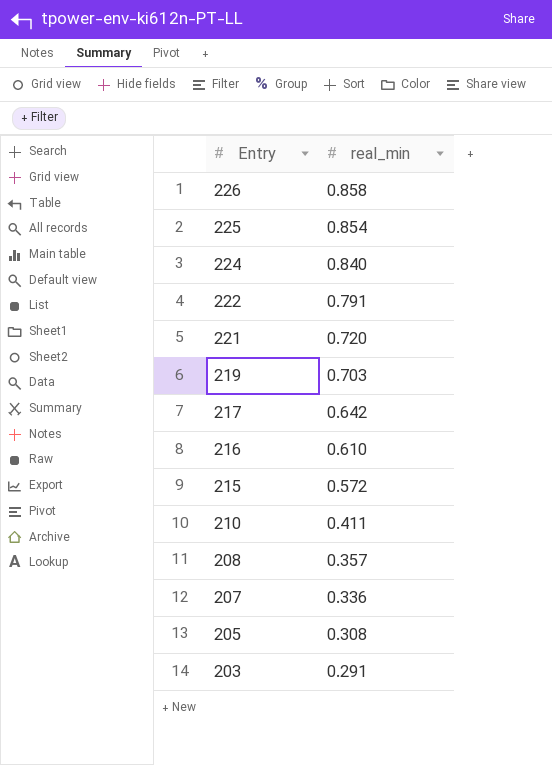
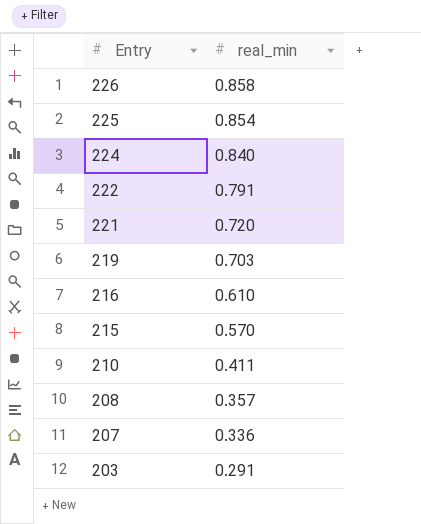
row 217: 0.642 -> none
row 205: 0.308 -> none
215 | real_min: 0.572 -> 0.570

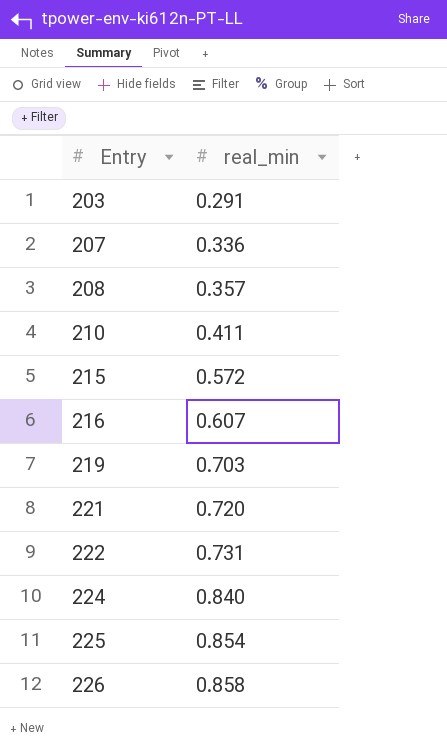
row order: Entry descending -> Entry ascending
215 | real_min: 0.570 -> 0.572
216 | real_min: 0.610 -> 0.607
222 | real_min: 0.791 -> 0.731

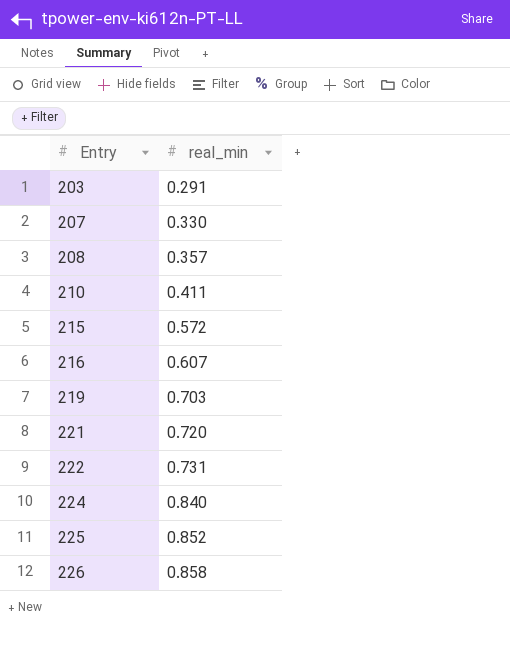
207 | real_min: 0.336 -> 0.330
225 | real_min: 0.854 -> 0.852

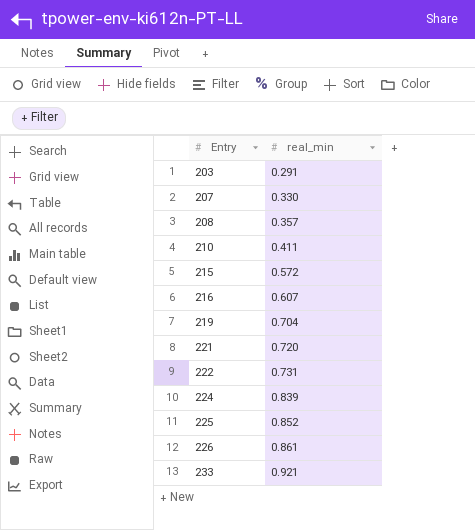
219 | real_min: 0.703 -> 0.704
224 | real_min: 0.840 -> 0.839
226 | real_min: 0.858 -> 0.861
row 233: none -> 0.921

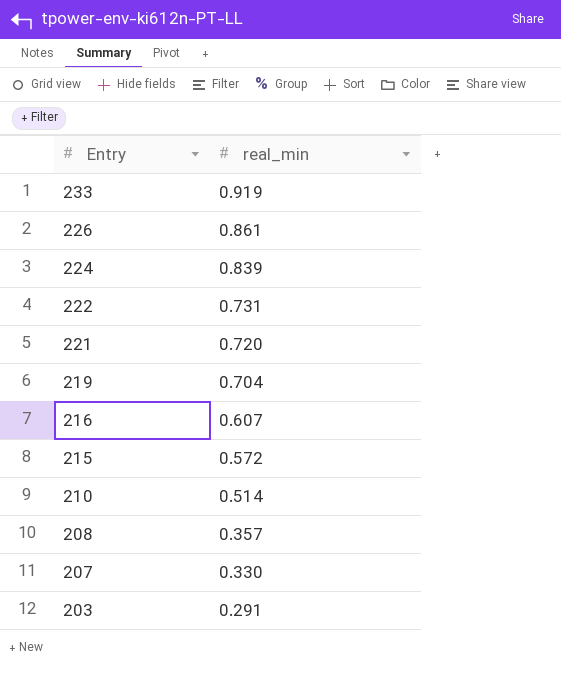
row order: Entry ascending -> Entry descending
row 225: 0.852 -> none
233 | real_min: 0.921 -> 0.919
210 | real_min: 0.411 -> 0.514

